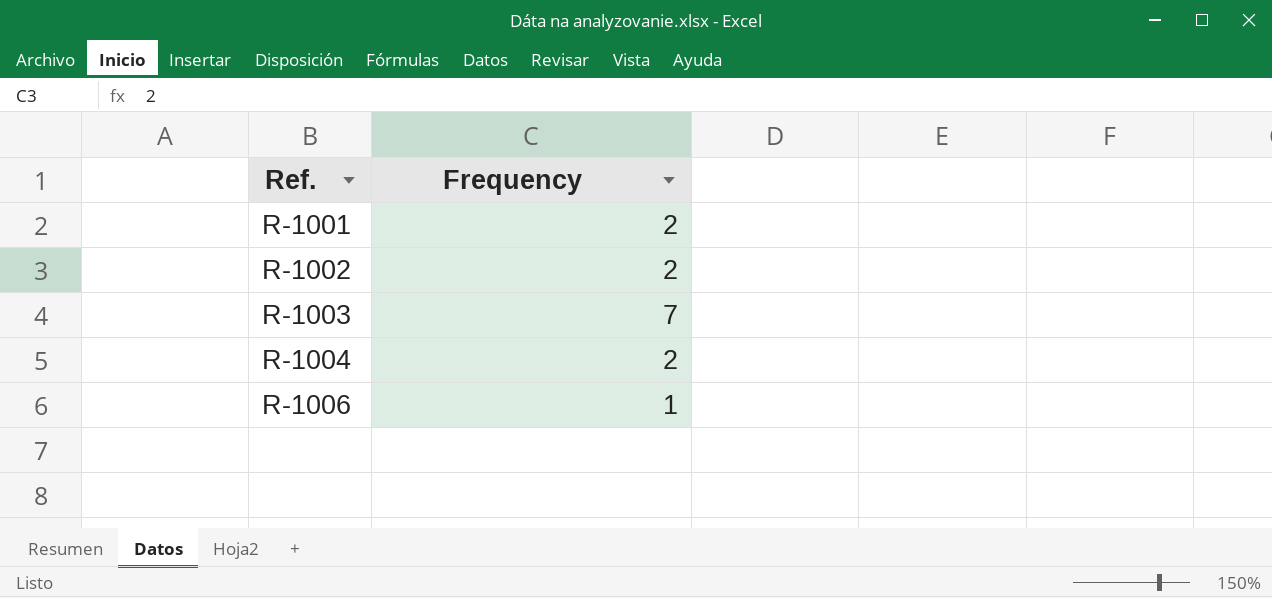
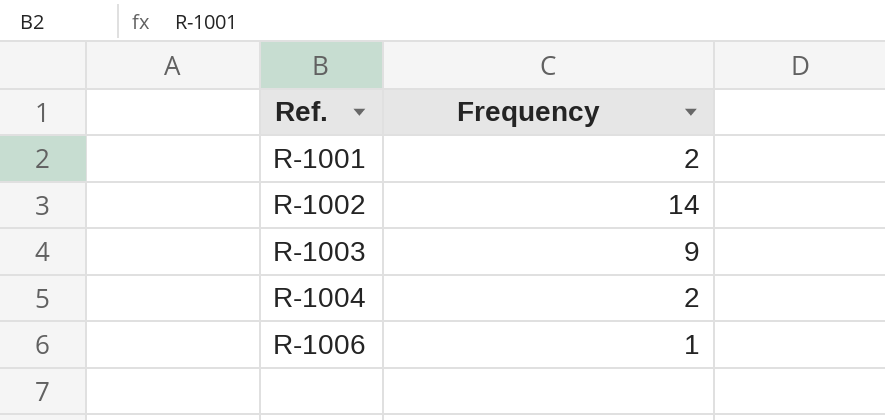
R-1002 | Frequency: 2 -> 14
R-1003 | Frequency: 7 -> 9

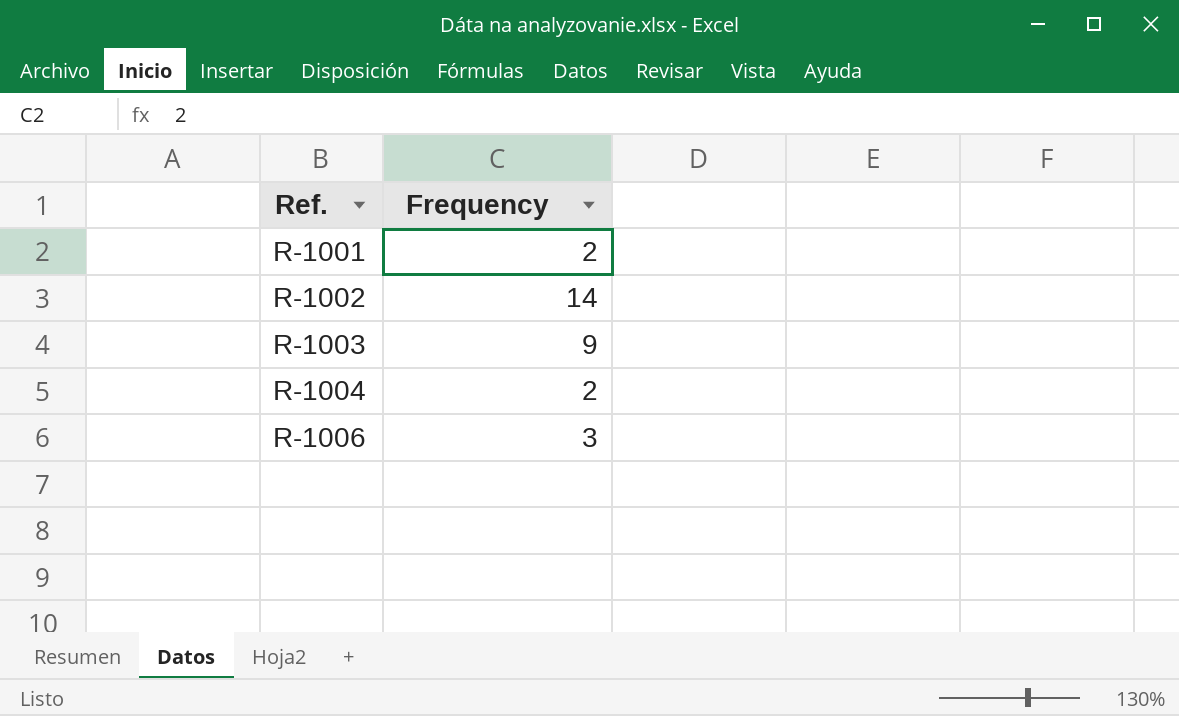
R-1006 | Frequency: 1 -> 3

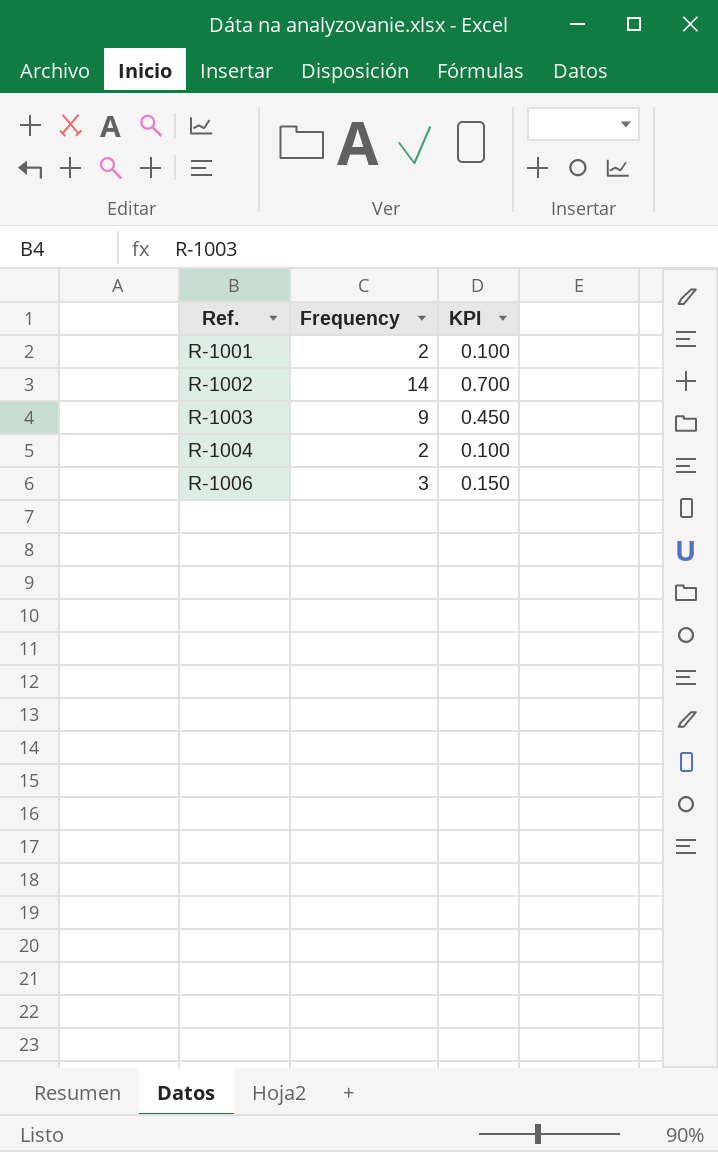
column KPI | formula: none -> [Frequency] * 0.05

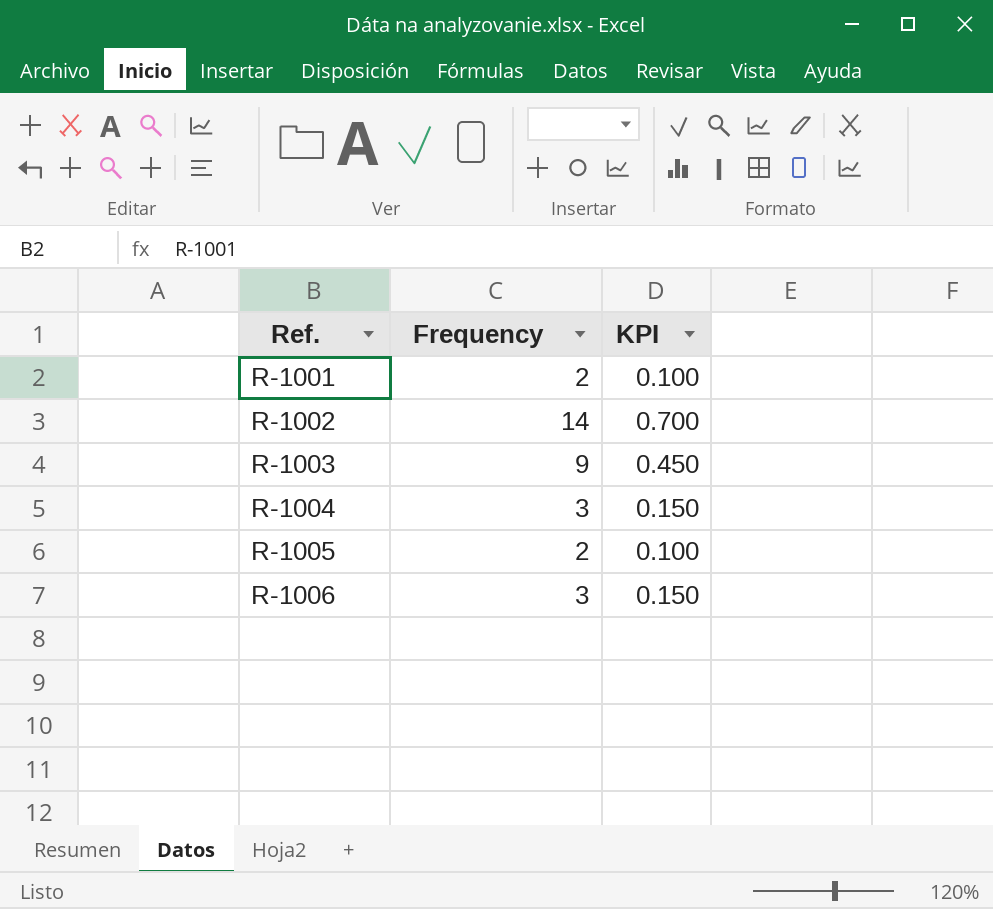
R-1004 | Frequency: 2 -> 3
R-1004 | KPI: 0.100 -> 0.150
row R-1005: none -> 2 | 0.100

